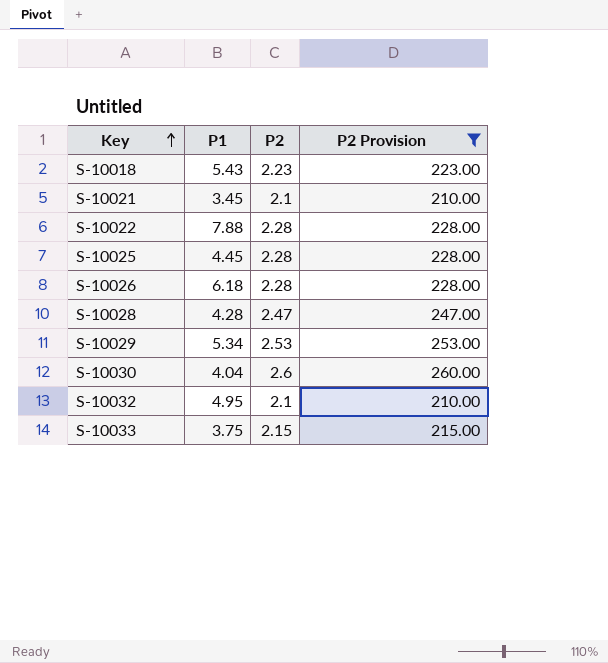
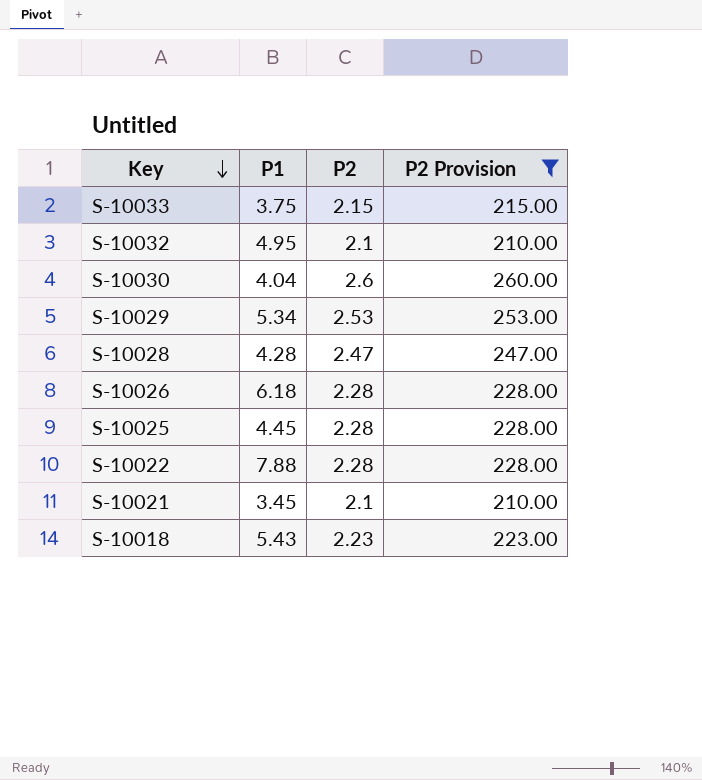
row order: Key ascending -> Key descending

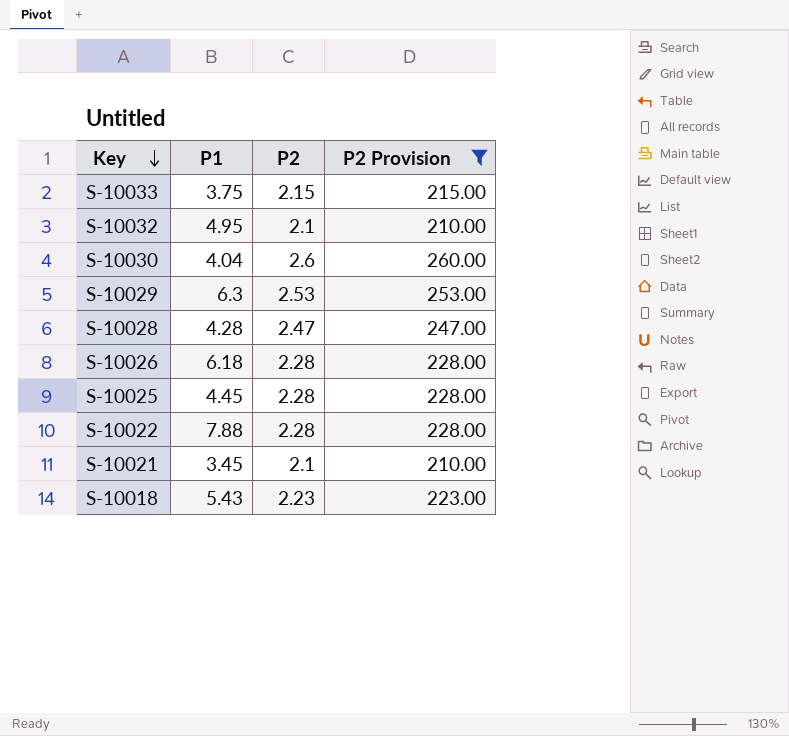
S-10029 | P1: 5.34 -> 6.3

